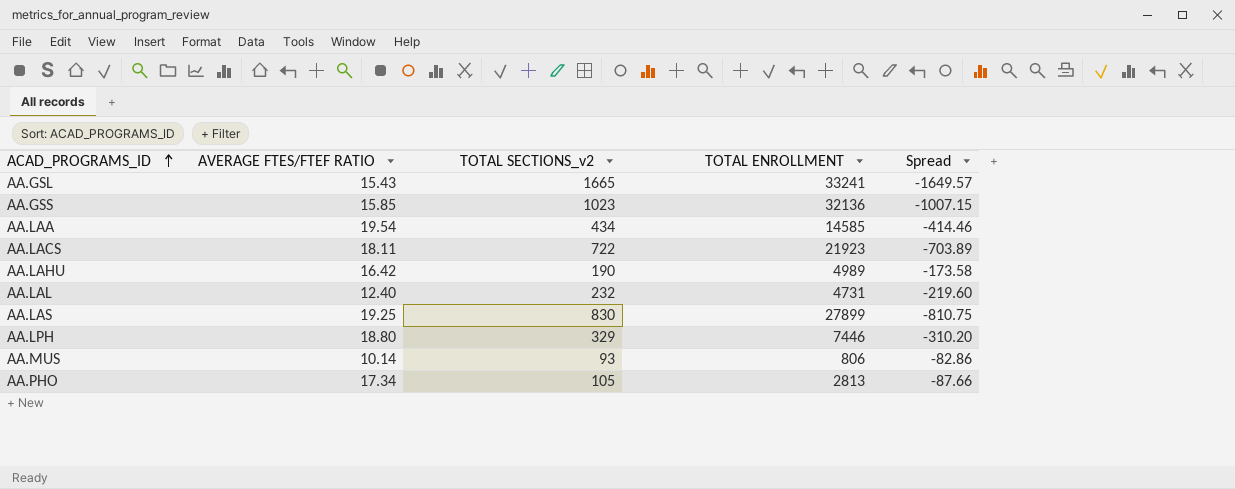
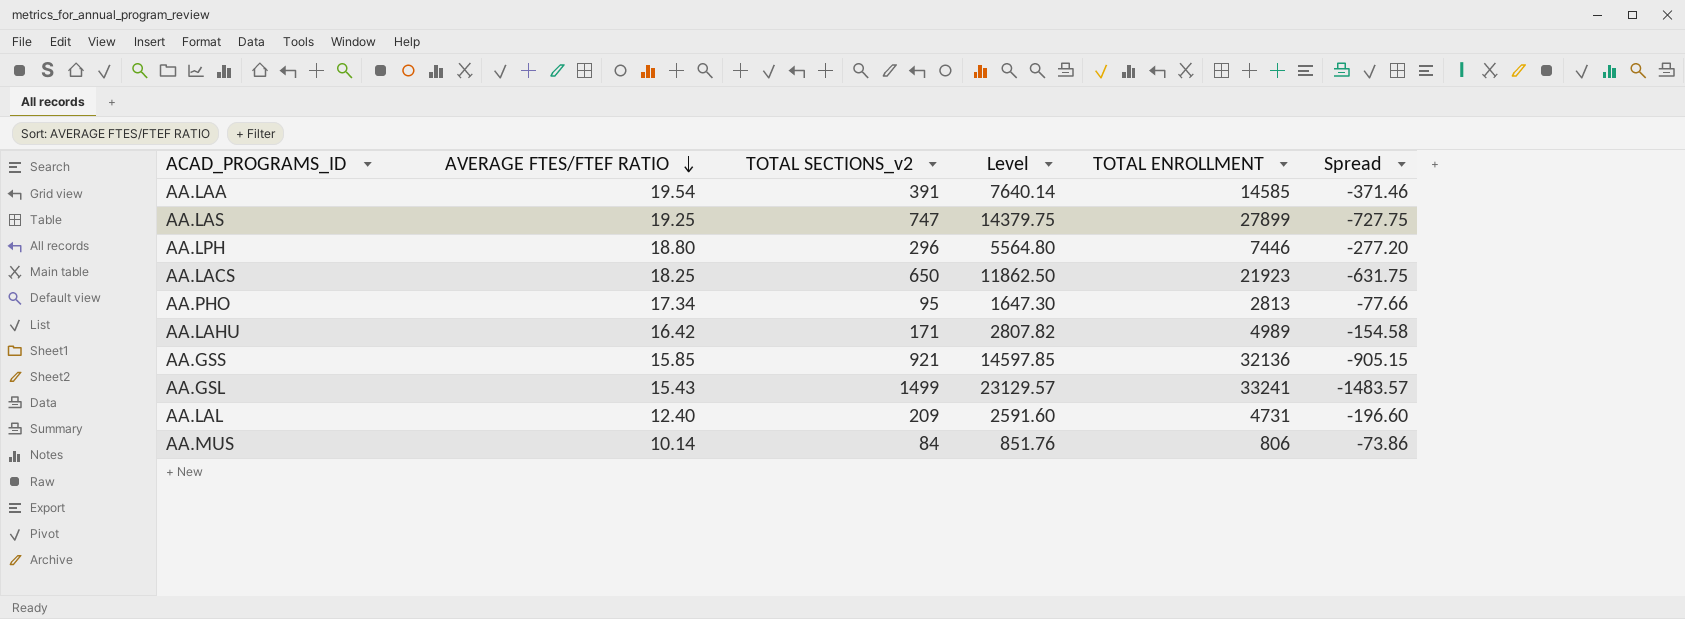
row order: ACAD_PROGRAMS_ID ascending -> AVERAGE FTES/FTEF RATIO descending
column Level | formula: none -> [AVERAGE FTES/FTEF RATIO] * [TOTAL SECTIONS_v2]
AA.LAA | TOTAL SECTIONS_v2: 434 -> 391
AA.LAA | Spread: -414.46 -> -371.46
AA.LAS | TOTAL SECTIONS_v2: 830 -> 747
AA.LAS | Spread: -810.75 -> -727.75
AA.LPH | TOTAL SECTIONS_v2: 329 -> 296
AA.LPH | Spread: -310.20 -> -277.20
AA.LACS | AVERAGE FTES/FTEF RATIO: 18.11 -> 18.25
AA.LACS | TOTAL SECTIONS_v2: 722 -> 650
AA.LACS | Spread: -703.89 -> -631.75
AA.PHO | TOTAL SECTIONS_v2: 105 -> 95
AA.PHO | Spread: -87.66 -> -77.66
AA.LAHU | TOTAL SECTIONS_v2: 190 -> 171
AA.LAHU | Spread: -173.58 -> -154.58
AA.GSS | TOTAL SECTIONS_v2: 1023 -> 921
AA.GSS | Spread: -1007.15 -> -905.15
AA.GSL | TOTAL SECTIONS_v2: 1665 -> 1499
AA.GSL | Spread: -1649.57 -> -1483.57
AA.LAL | TOTAL SECTIONS_v2: 232 -> 209
AA.LAL | Spread: -219.60 -> -196.60
AA.MUS | TOTAL SECTIONS_v2: 93 -> 84
AA.MUS | Spread: -82.86 -> -73.86

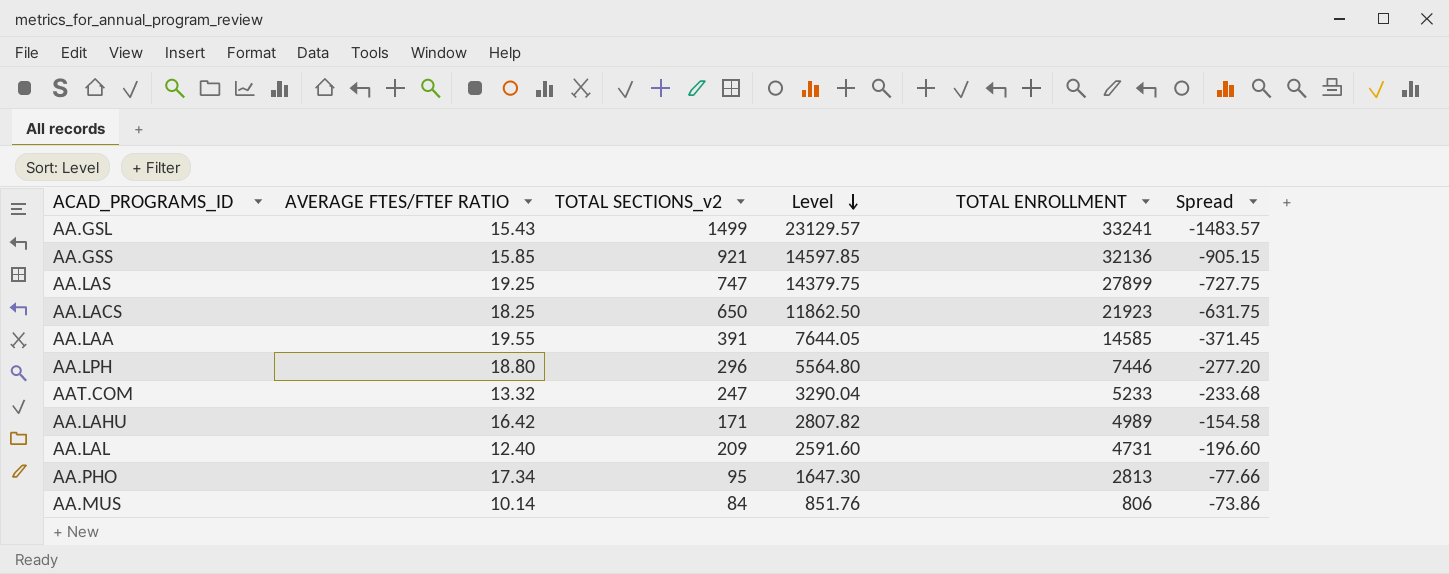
row order: AVERAGE FTES/FTEF RATIO descending -> Level descending
AA.LAA | AVERAGE FTES/FTEF RATIO: 19.54 -> 19.55
AA.LAA | Level: 7640.14 -> 7644.05
AA.LAA | Spread: -371.46 -> -371.45
row AAT.COM: none -> 13.32 | 247 | 3290.04 | 5233 | -233.68

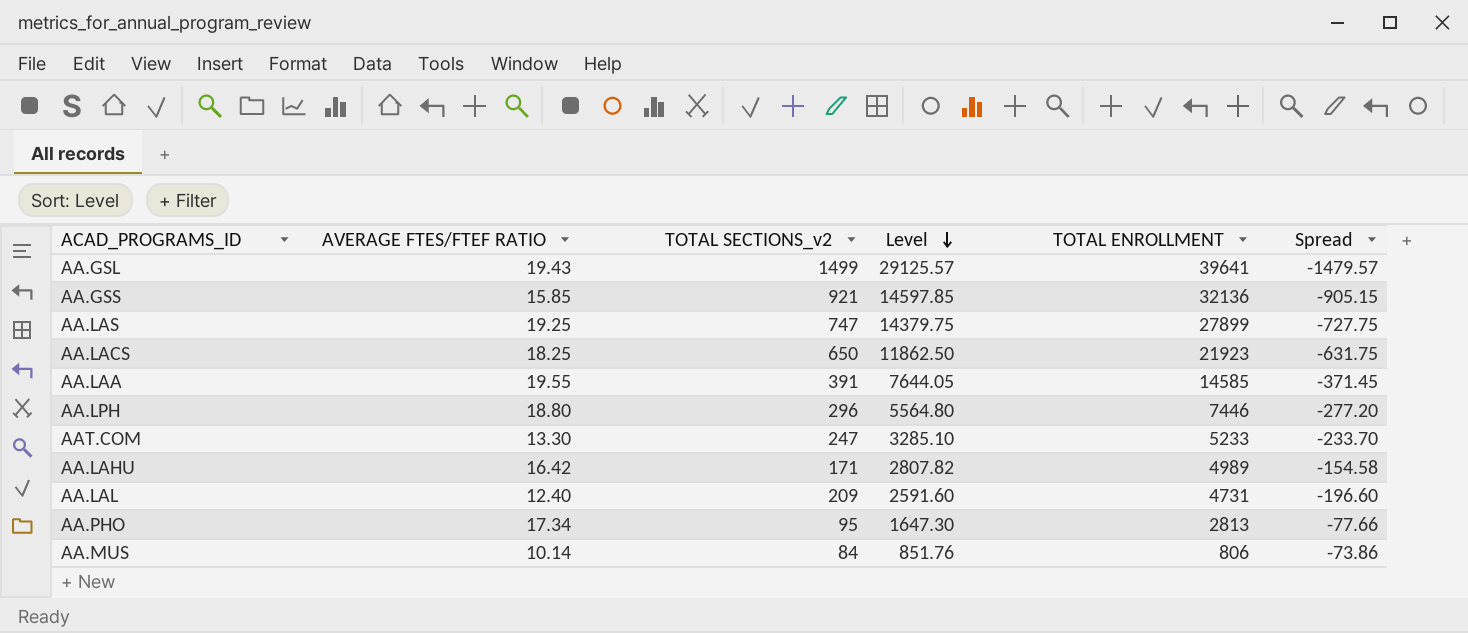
AA.GSL | AVERAGE FTES/FTEF RATIO: 15.43 -> 19.43
AA.GSL | Level: 23129.57 -> 29125.57
AA.GSL | TOTAL ENROLLMENT: 33241 -> 39641
AA.GSL | Spread: -1483.57 -> -1479.57
AAT.COM | AVERAGE FTES/FTEF RATIO: 13.32 -> 13.30
AAT.COM | Level: 3290.04 -> 3285.10
AAT.COM | Spread: -233.68 -> -233.70

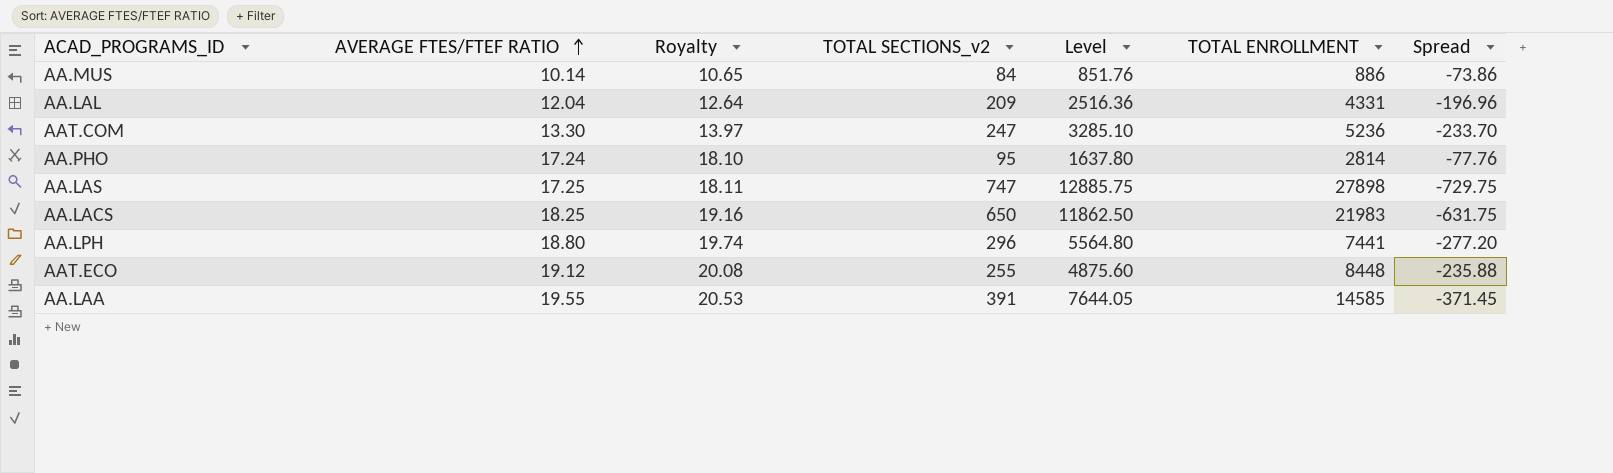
row order: Level descending -> AVERAGE FTES/FTEF RATIO ascending
column Royalty | formula: none -> [AVERAGE FTES/FTEF RATIO] * 1.05
row AA.GSL: 19.43 | 1499 | 29125.57 | 39641 | -1479.57 -> none
row AA.GSS: 15.85 | 921 | 14597.85 | 32136 | -905.15 -> none
row AA.LAHU: 16.42 | 171 | 2807.82 | 4989 | -154.58 -> none
AA.MUS | TOTAL ENROLLMENT: 806 -> 886
AA.LAL | AVERAGE FTES/FTEF RATIO: 12.40 -> 12.04
AA.LAL | Level: 2591.60 -> 2516.36
AA.LAL | TOTAL ENROLLMENT: 4731 -> 4331
AA.LAL | Spread: -196.60 -> -196.96
AAT.COM | TOTAL ENROLLMENT: 5233 -> 5236
AA.PHO | AVERAGE FTES/FTEF RATIO: 17.34 -> 17.24
AA.PHO | Level: 1647.30 -> 1637.80
AA.PHO | TOTAL ENROLLMENT: 2813 -> 2814
AA.PHO | Spread: -77.66 -> -77.76
AA.LAS | AVERAGE FTES/FTEF RATIO: 19.25 -> 17.25
AA.LAS | Level: 14379.75 -> 12885.75
AA.LAS | TOTAL ENROLLMENT: 27899 -> 27898
AA.LAS | Spread: -727.75 -> -729.75
AA.LACS | TOTAL ENROLLMENT: 21923 -> 21983
AA.LPH | TOTAL ENROLLMENT: 7446 -> 7441
row AAT.ECO: none -> 19.12 | 20.08 | 255 | 4875.60 | 8448 | -235.88

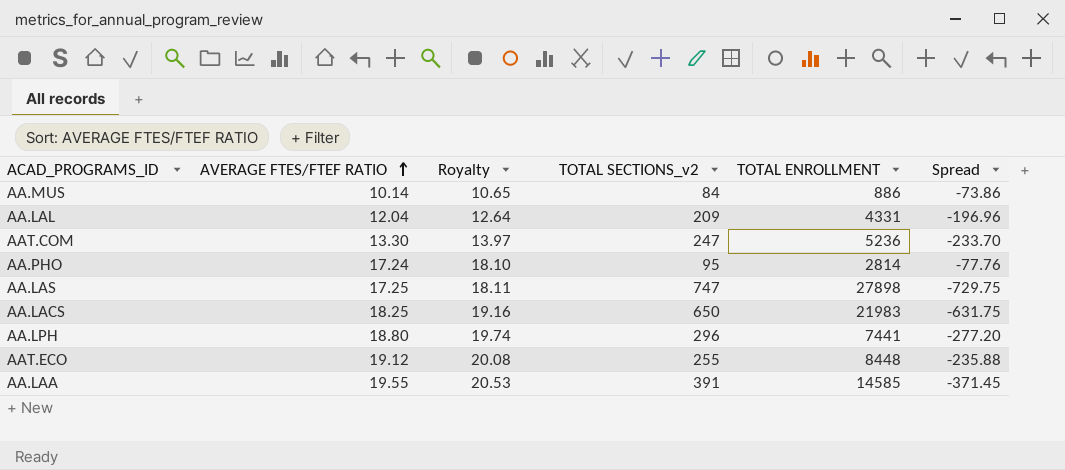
column Level | formula: [AVERAGE FTES/FTEF RATIO] * [TOTAL SECTIONS_v2] -> none

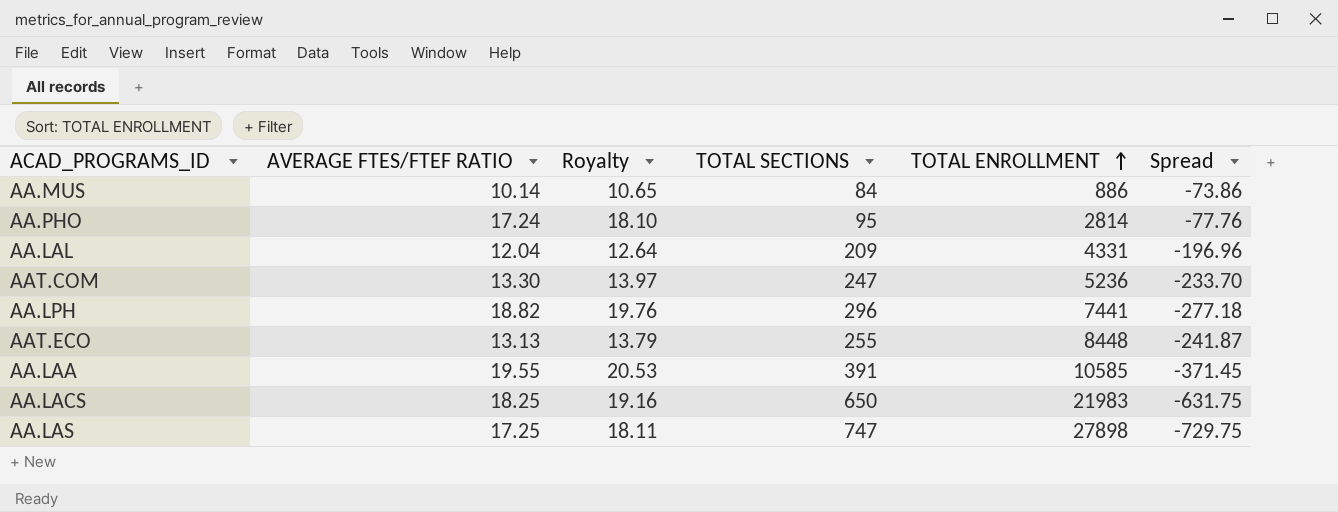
row order: AVERAGE FTES/FTEF RATIO ascending -> TOTAL ENROLLMENT ascending
column name: TOTAL SECTIONS_v2 -> TOTAL SECTIONS
AA.LPH | AVERAGE FTES/FTEF RATIO: 18.80 -> 18.82
AA.LPH | Royalty: 19.74 -> 19.76
AA.LPH | Spread: -277.20 -> -277.18
AAT.ECO | AVERAGE FTES/FTEF RATIO: 19.12 -> 13.13
AAT.ECO | Royalty: 20.08 -> 13.79
AAT.ECO | Spread: -235.88 -> -241.87
AA.LAA | TOTAL ENROLLMENT: 14585 -> 10585

